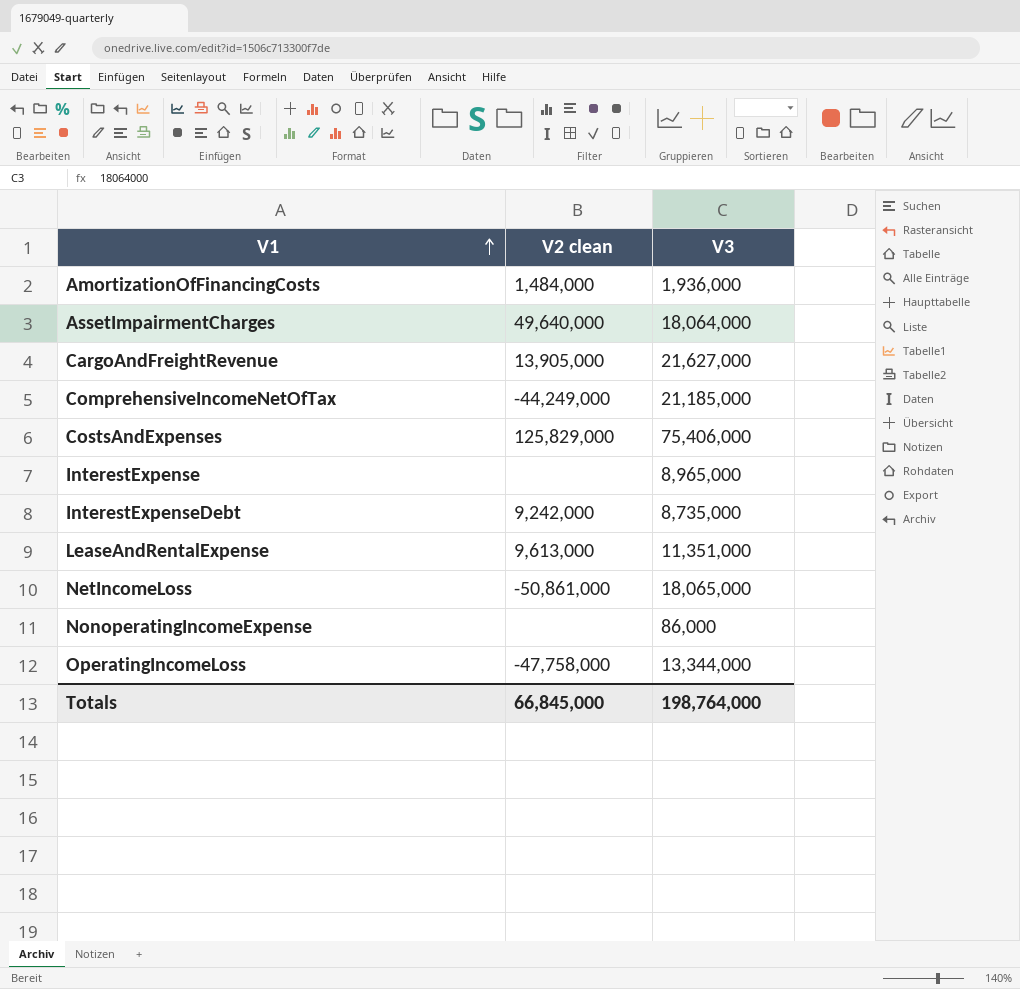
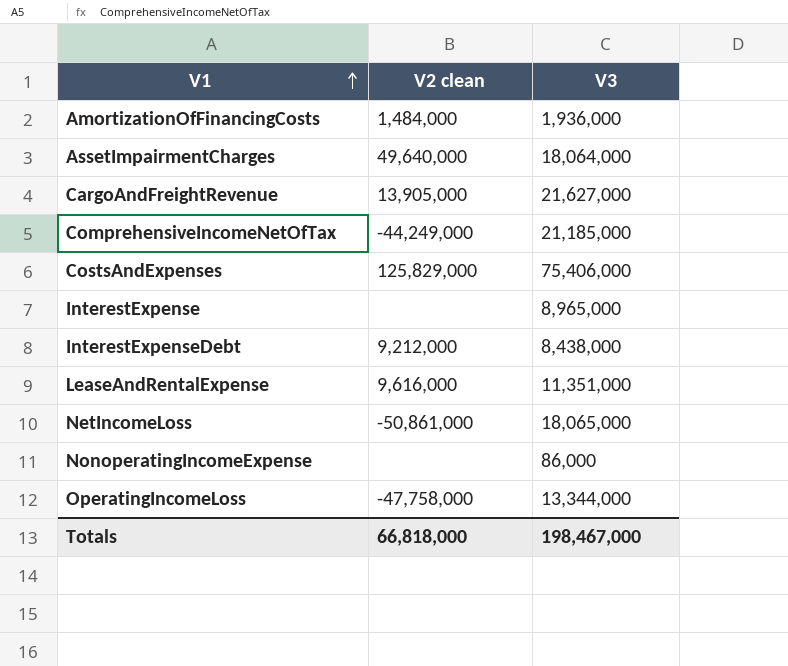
InterestExpenseDebt | V2 clean: 9,242,000 -> 9,212,000
InterestExpenseDebt | V3: 8,735,000 -> 8,438,000
LeaseAndRentalExpense | V2 clean: 9,613,000 -> 9,616,000
Totals | V2 clean: 66,845,000 -> 66,818,000
Totals | V3: 198,764,000 -> 198,467,000

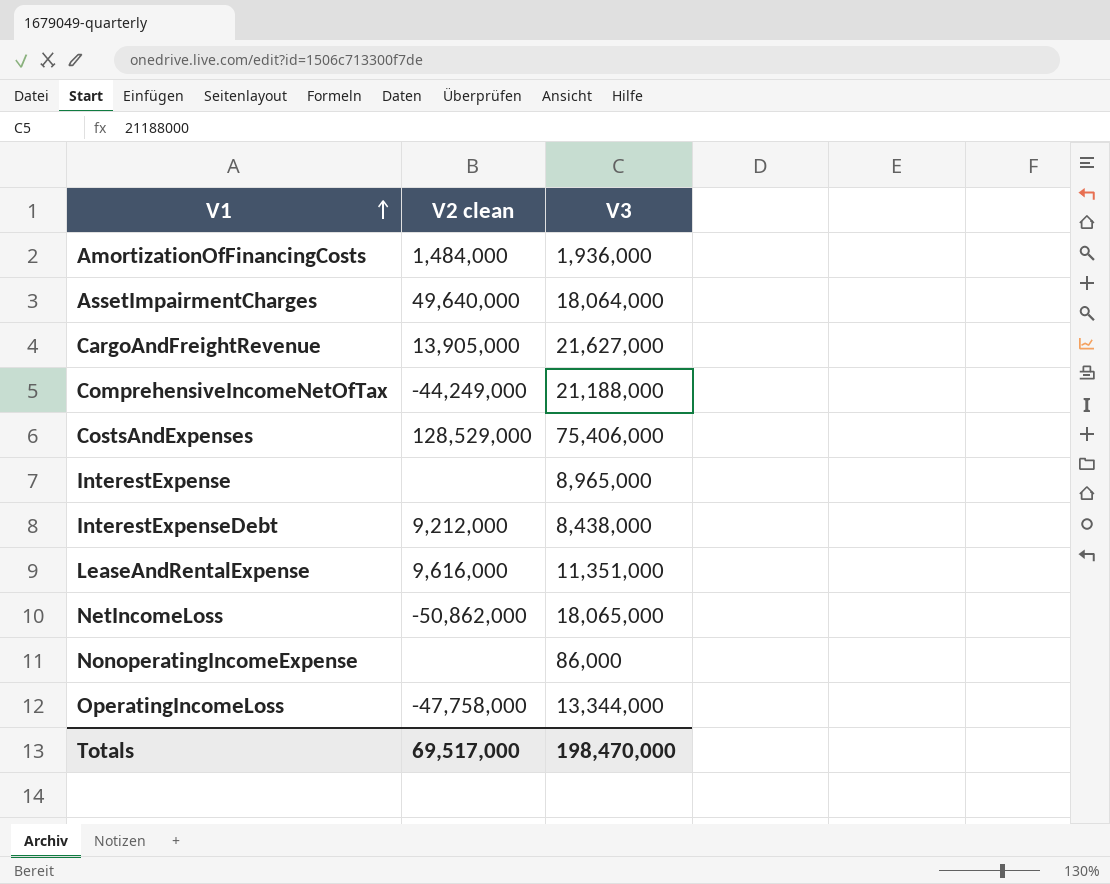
ComprehensiveIncomeNetOfTax | V3: 21,185,000 -> 21,188,000
CostsAndExpenses | V2 clean: 125,829,000 -> 128,529,000
NetIncomeLoss | V2 clean: -50,861,000 -> -50,862,000
Totals | V2 clean: 66,818,000 -> 69,517,000
Totals | V3: 198,467,000 -> 198,470,000

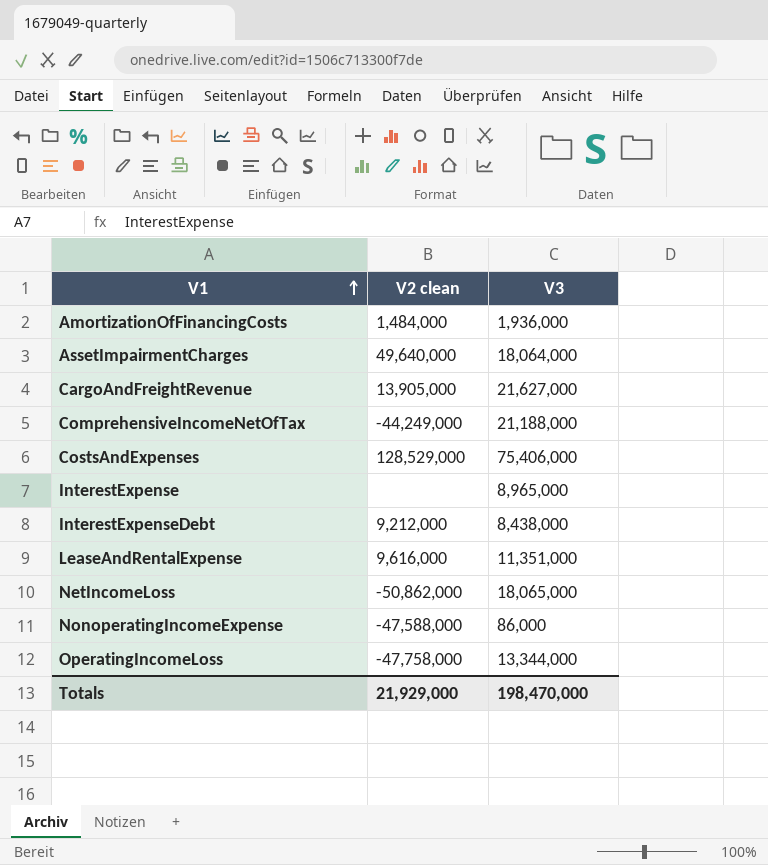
NonoperatingIncomeExpense | V2 clean: none -> -47,588,000
Totals | V2 clean: 69,517,000 -> 21,929,000

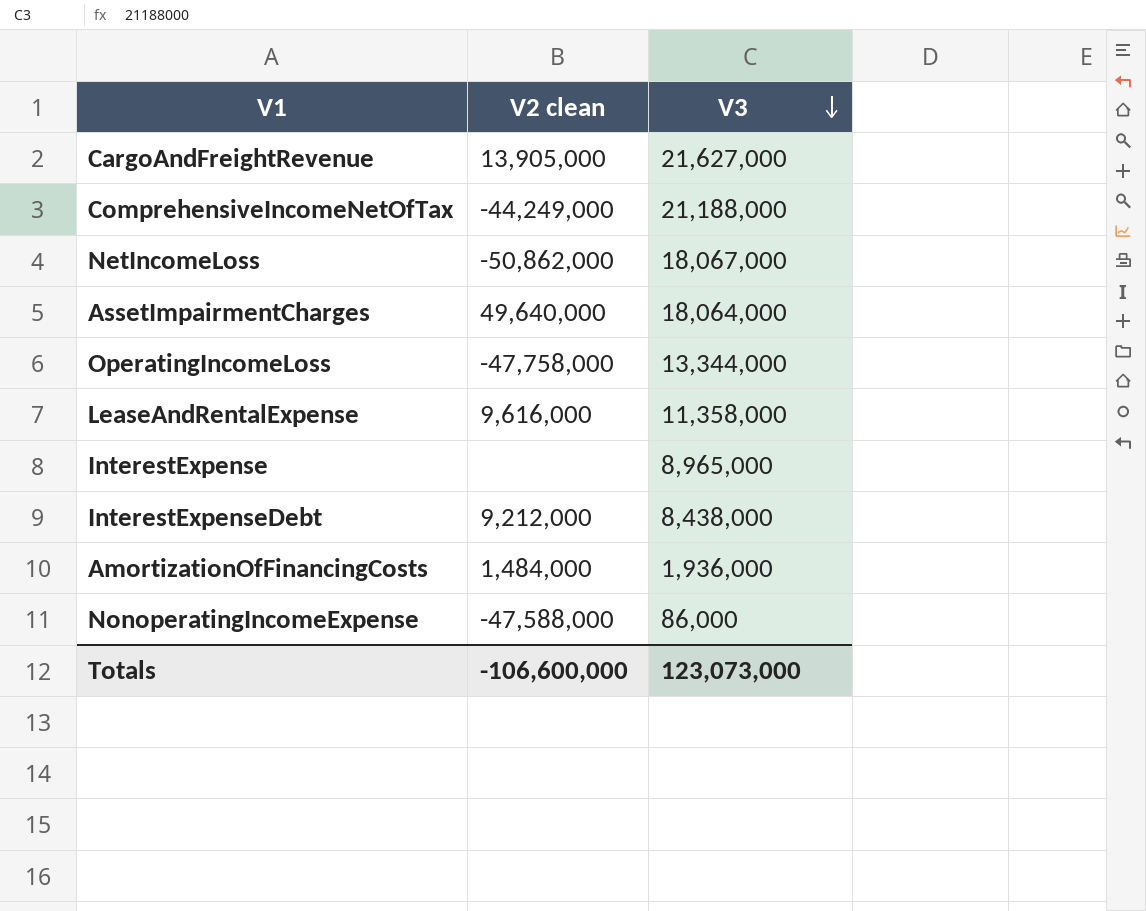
row order: V1 ascending -> V3 descending
row CostsAndExpenses: 128,529,000 | 75,406,000 -> none
NetIncomeLoss | V3: 18,065,000 -> 18,067,000
LeaseAndRentalExpense | V3: 11,351,000 -> 11,358,000
Totals | V2 clean: 21,929,000 -> -106,600,000
Totals | V3: 198,470,000 -> 123,073,000

